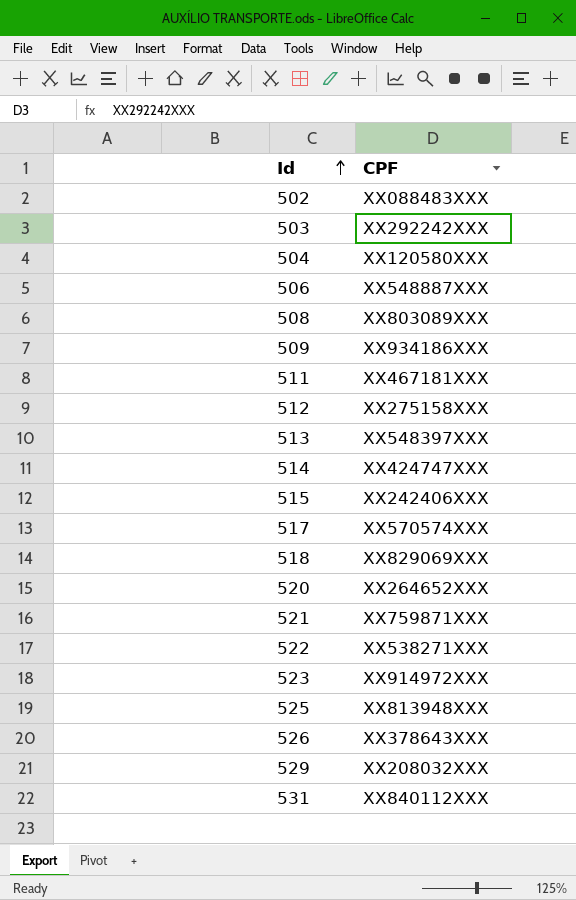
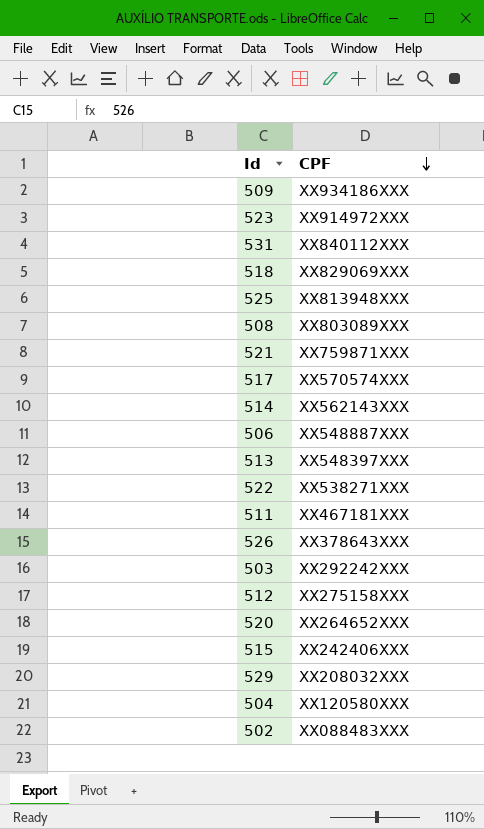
row order: Id ascending -> CPF descending
514 | CPF: XX424747XXX -> XX562143XXX

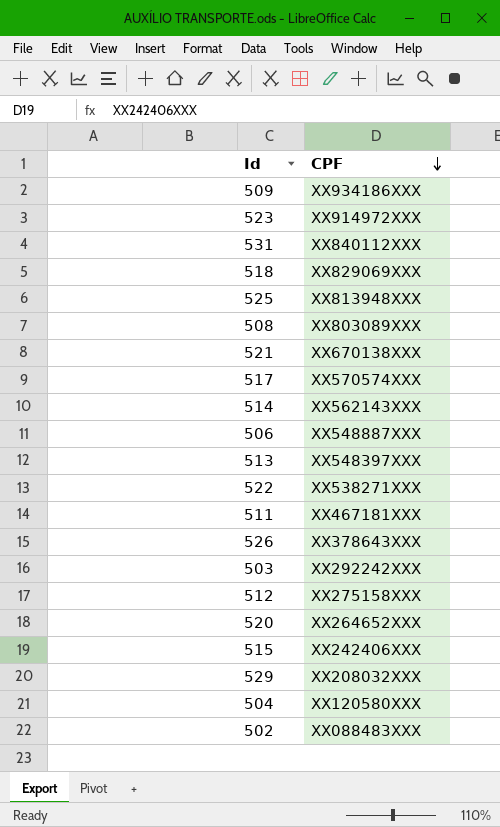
521 | CPF: XX759871XXX -> XX670138XXX

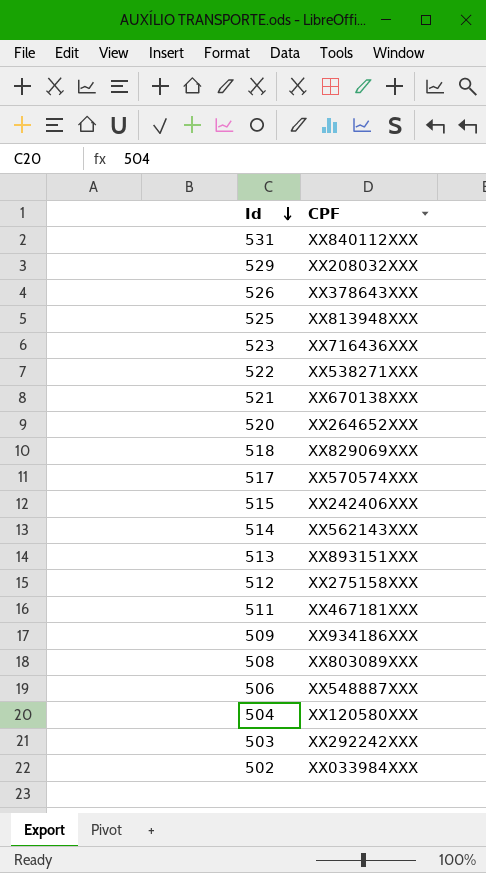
row order: CPF descending -> Id descending
523 | CPF: XX914972XXX -> XX716436XXX
513 | CPF: XX548397XXX -> XX893151XXX
502 | CPF: XX088483XXX -> XX033984XXX

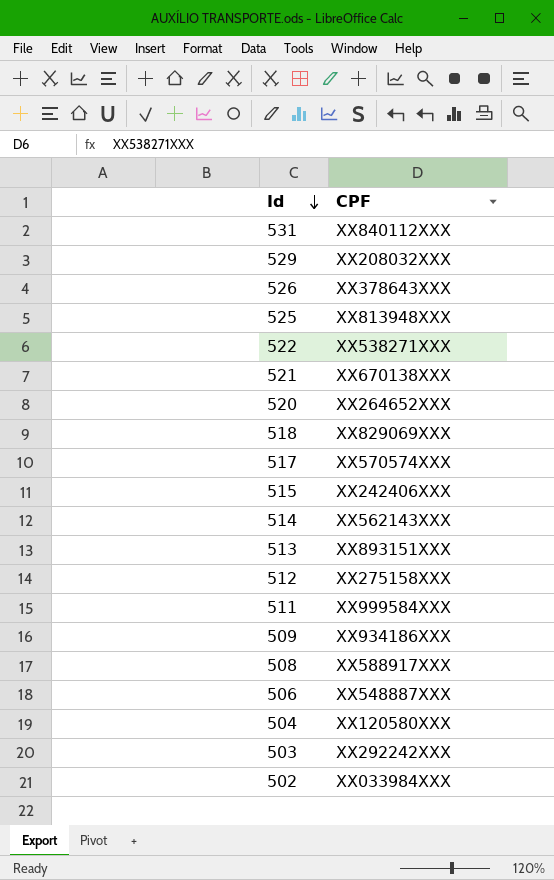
row 523: XX716436XXX -> none
511 | CPF: XX467181XXX -> XX999584XXX
508 | CPF: XX803089XXX -> XX588917XXX

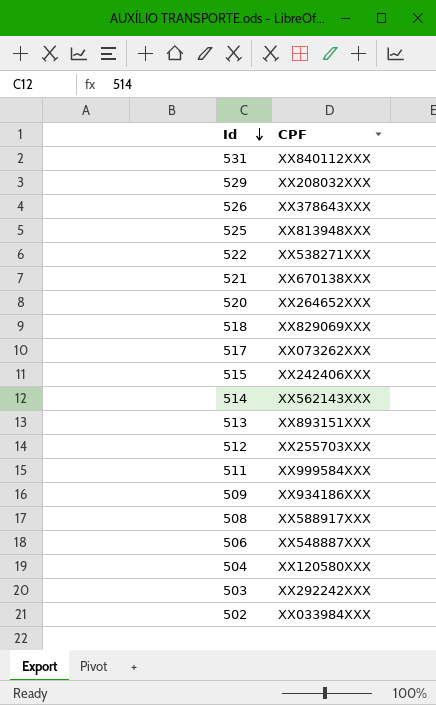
517 | CPF: XX570574XXX -> XX073262XXX
512 | CPF: XX275158XXX -> XX255703XXX

